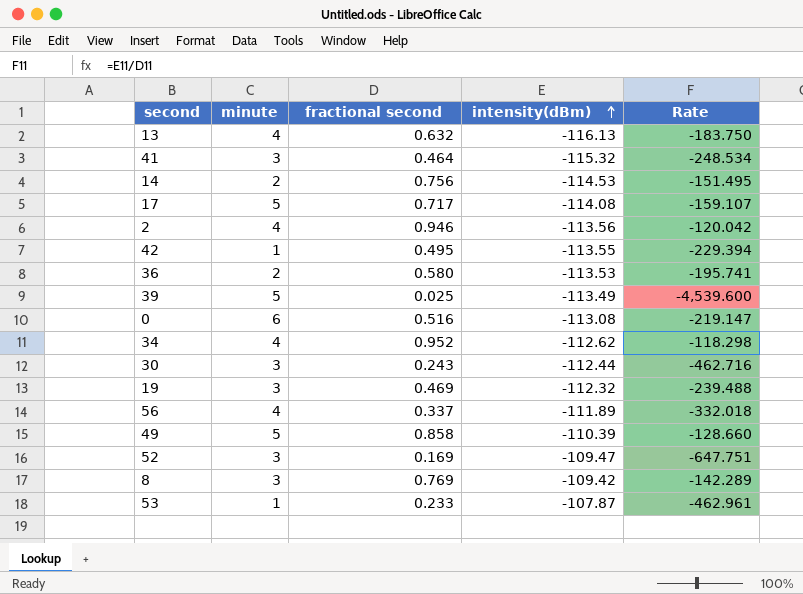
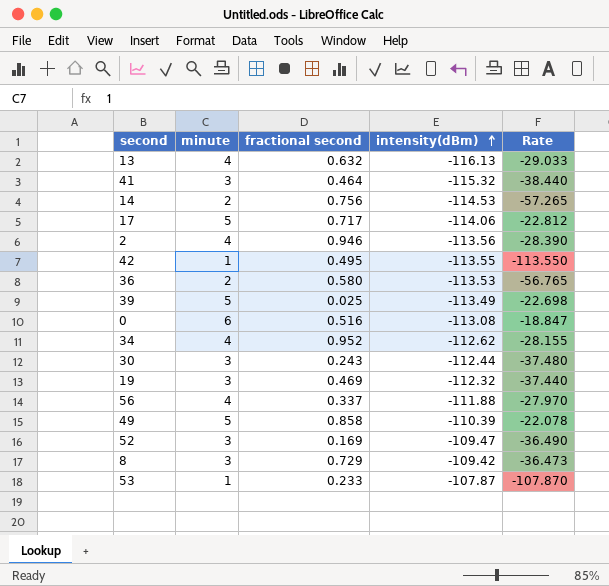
column Rate | formula: [intensity(dBm)] / [fractional second] -> [intensity(dBm)] / [minute]
17 | intensity(dBm): -114.08 -> -114.06
56 | intensity(dBm): -111.89 -> -111.88
8 | fractional second: 0.769 -> 0.729

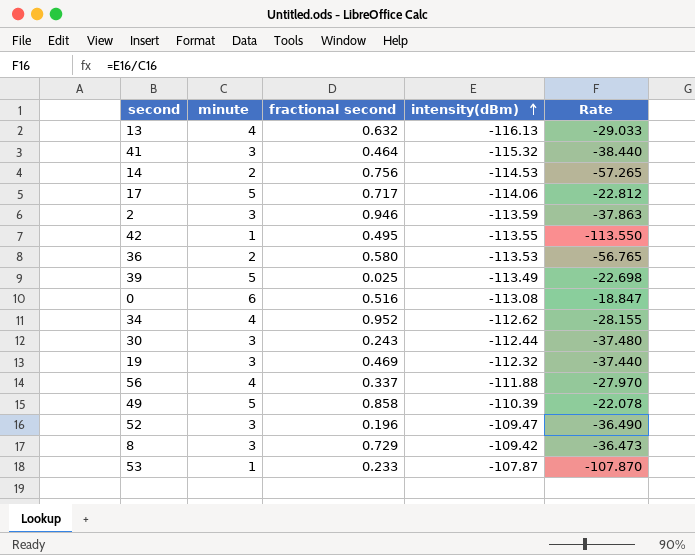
2 | minute: 4 -> 3
2 | intensity(dBm): -113.56 -> -113.59
2 | Rate: -28.390 -> -37.863
52 | fractional second: 0.169 -> 0.196

